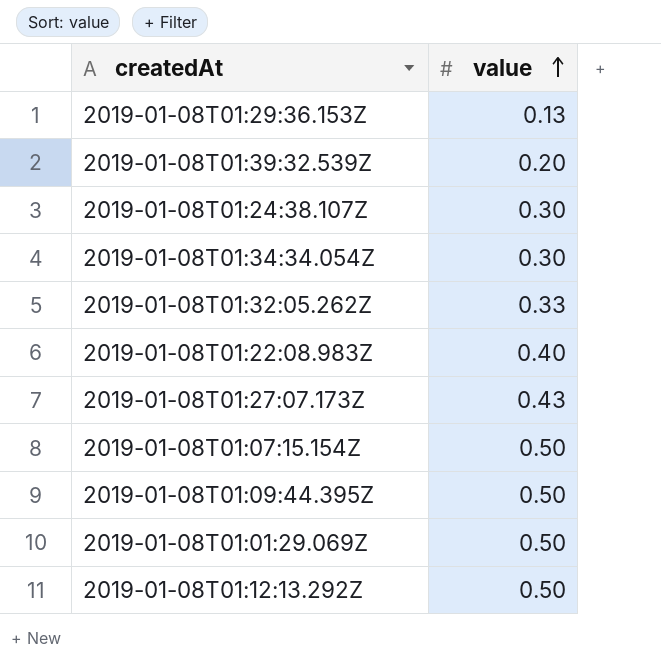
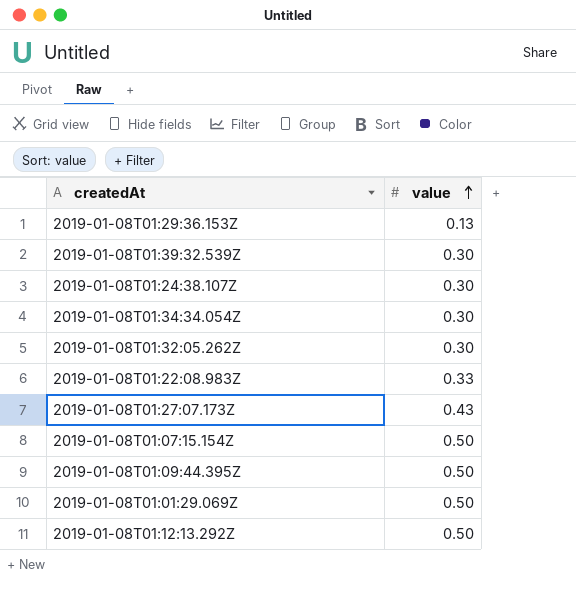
2019-01-08T01:39:32.539Z | value: 0.20 -> 0.30
2019-01-08T01:32:05.262Z | value: 0.33 -> 0.30
2019-01-08T01:22:08.983Z | value: 0.40 -> 0.33

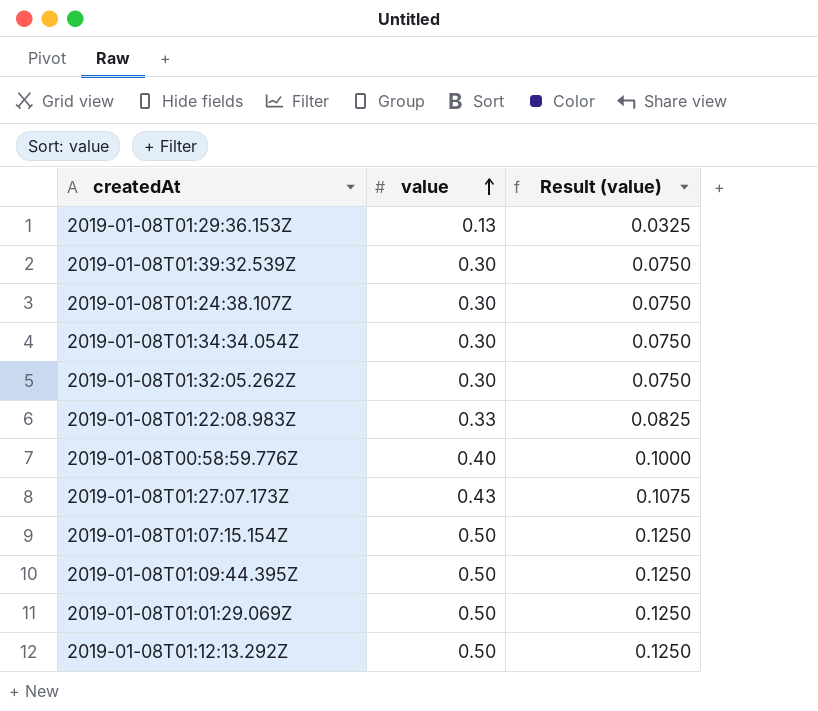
column Result (value) | formula: none -> [value] * 0.25
row 2019-01-08T00:58:59.776Z: none -> 0.40 | 0.1000

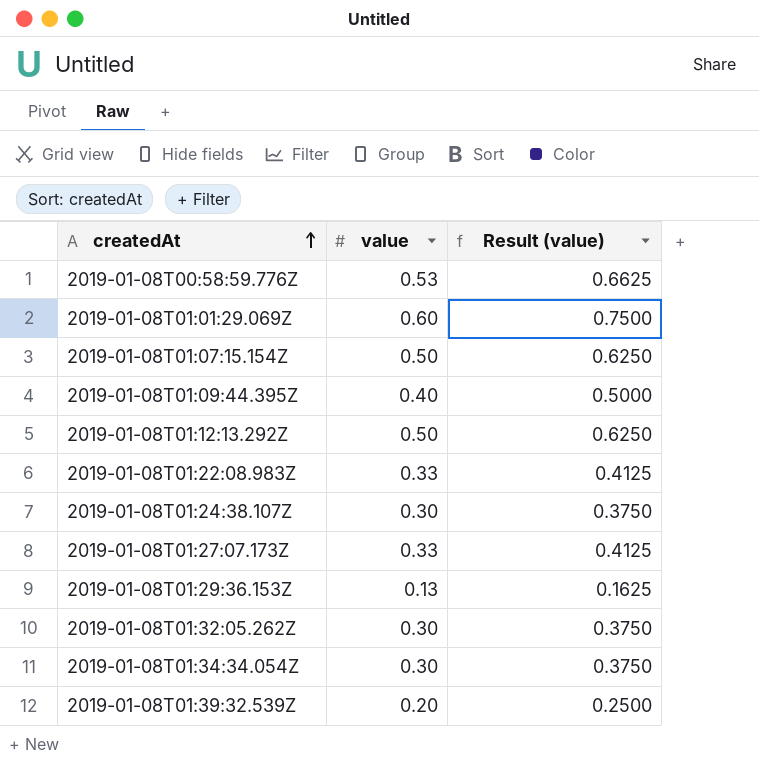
row order: value ascending -> createdAt ascending
column Result (value) | formula: [value] * 0.25 -> [value] * 1.25
2019-01-08T00:58:59.776Z | value: 0.40 -> 0.53
2019-01-08T01:01:29.069Z | value: 0.50 -> 0.60
2019-01-08T01:09:44.395Z | value: 0.50 -> 0.40
2019-01-08T01:27:07.173Z | value: 0.43 -> 0.33
2019-01-08T01:39:32.539Z | value: 0.30 -> 0.20

